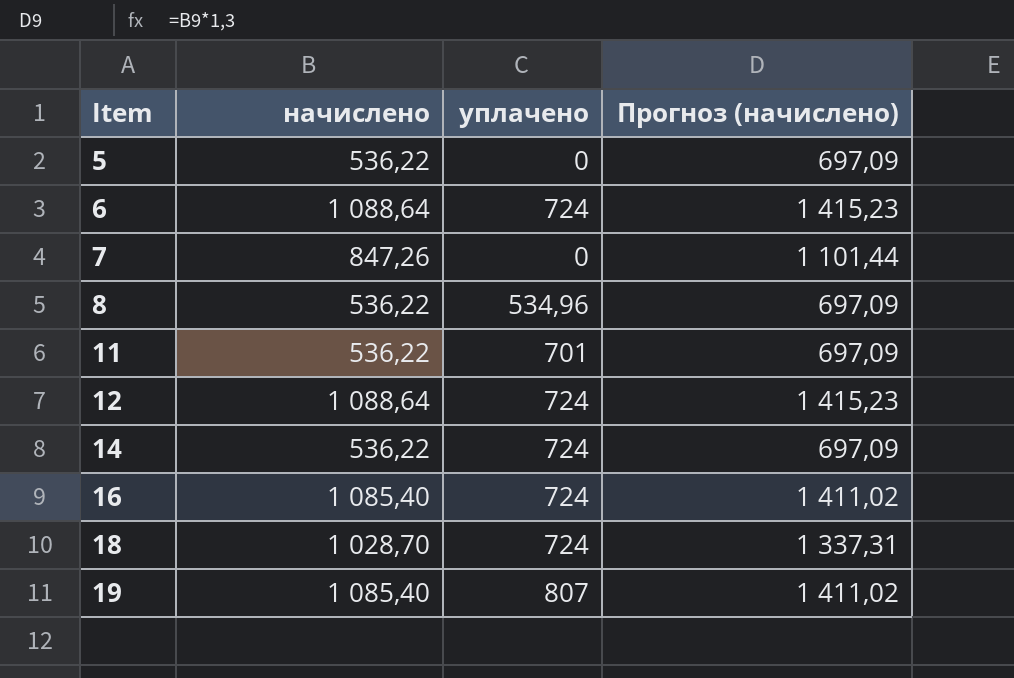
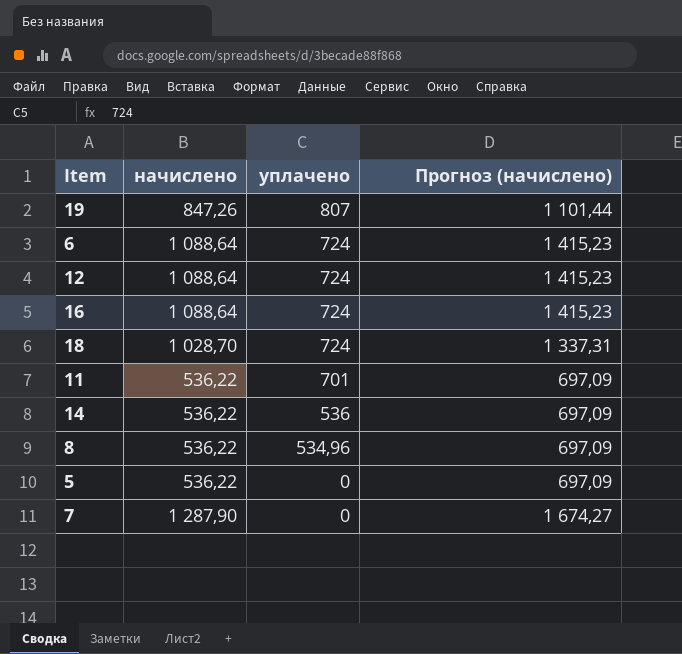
row order: Item ascending -> уплачено descending
19 | начислено: 1 085,40 -> 847,26
19 | Прогноз (начислено): 1 411,02 -> 1 101,44
16 | начислено: 1 085,40 -> 1 088,64
16 | Прогноз (начислено): 1 411,02 -> 1 415,23
14 | уплачено: 724 -> 536
7 | начислено: 847,26 -> 1 287,90
7 | Прогноз (начислено): 1 101,44 -> 1 674,27

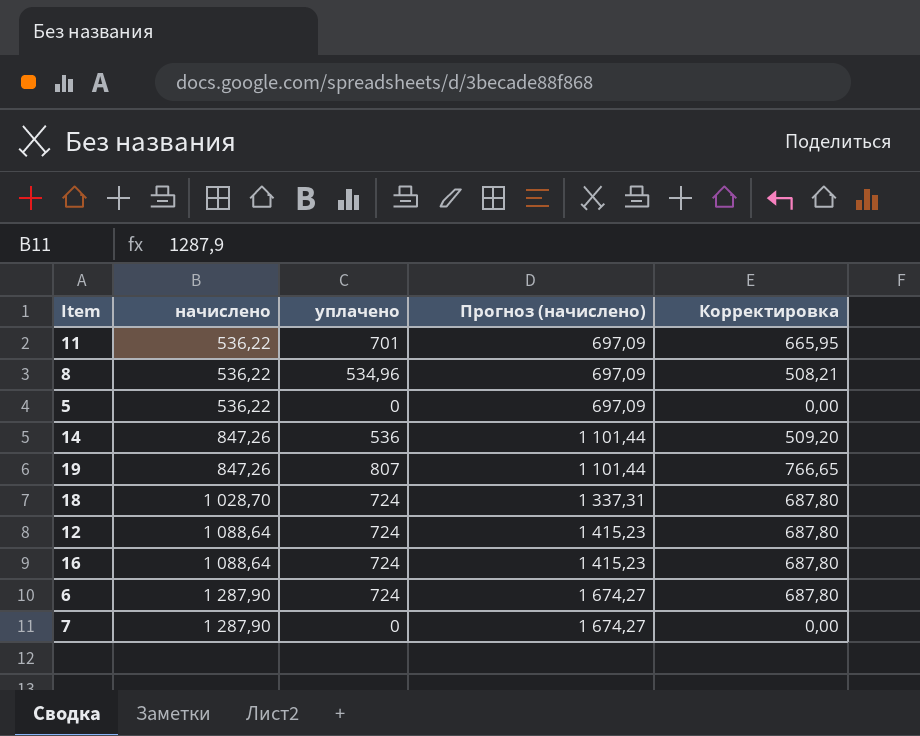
row order: уплачено descending -> начислено ascending
column Корректировка | formula: none -> [уплачено] * 0,95
14 | начислено: 536,22 -> 847,26
14 | Прогноз (начислено): 697,09 -> 1 101,44
6 | начислено: 1 088,64 -> 1 287,90
6 | Прогноз (начислено): 1 415,23 -> 1 674,27

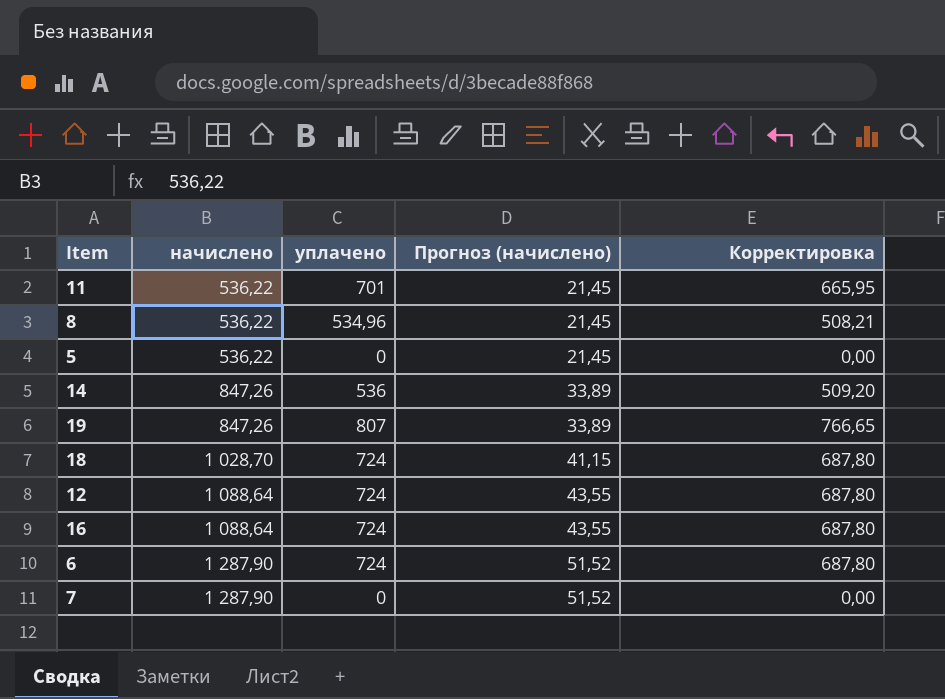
column Прогноз (начислено) | formula: [начислено] * 1,3 -> [начислено] * 0,04

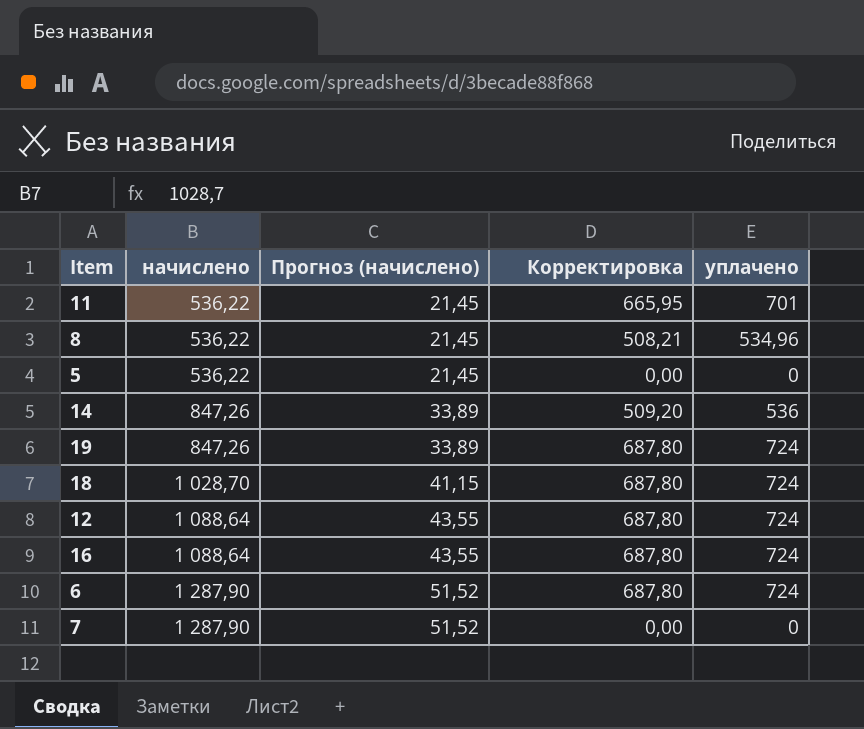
column уплачено | position: 3 -> 5
19 | Корректировка: 766,65 -> 687,80
19 | уплачено: 807 -> 724

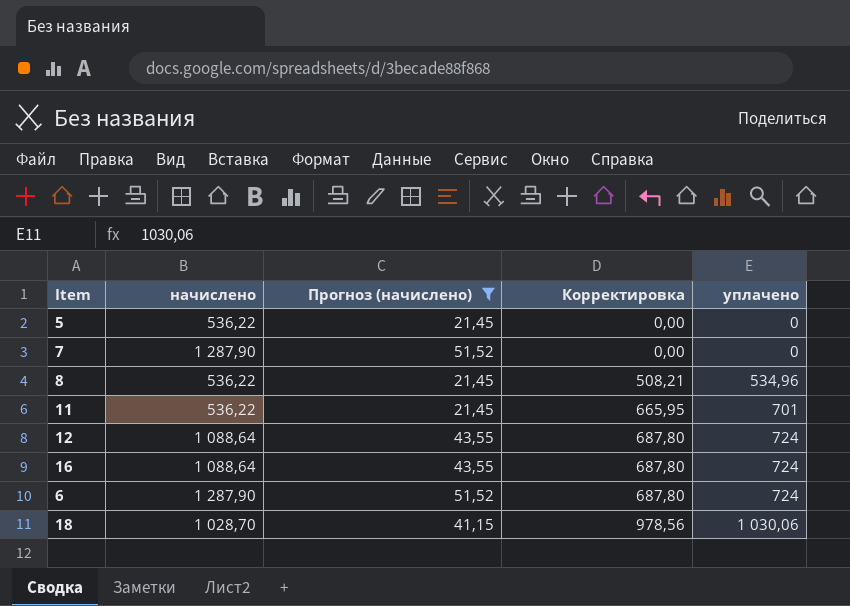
filter: none -> Прогноз (начислено) != 33,89
row order: начислено ascending -> Корректировка ascending
18 | Корректировка: 687,80 -> 978,56
18 | уплачено: 724 -> 1 030,06

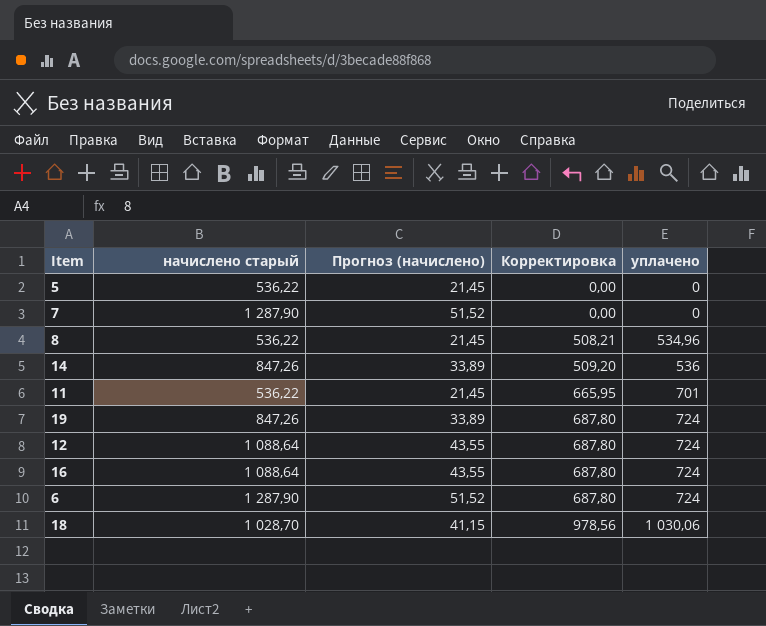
filter: Прогноз (начислено) != 33,89 -> none
column name: начислено -> начислено старый

